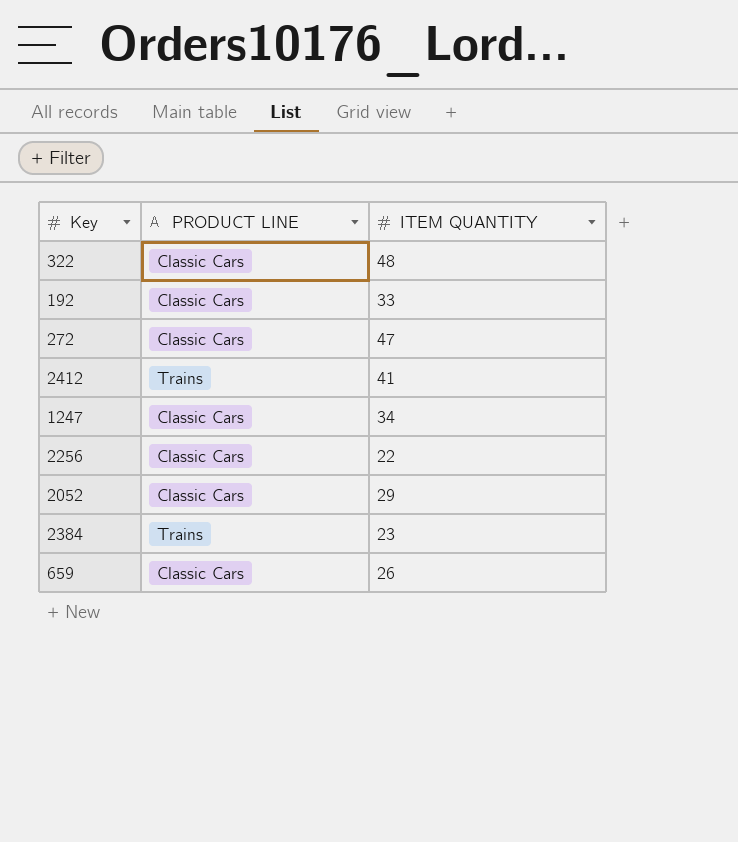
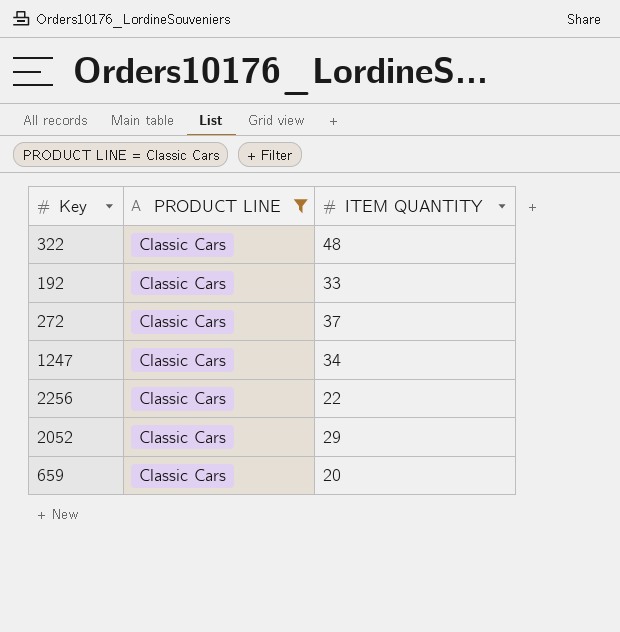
filter: none -> PRODUCT LINE = Classic Cars
272 | ITEM QUANTITY: 47 -> 37
659 | ITEM QUANTITY: 26 -> 20

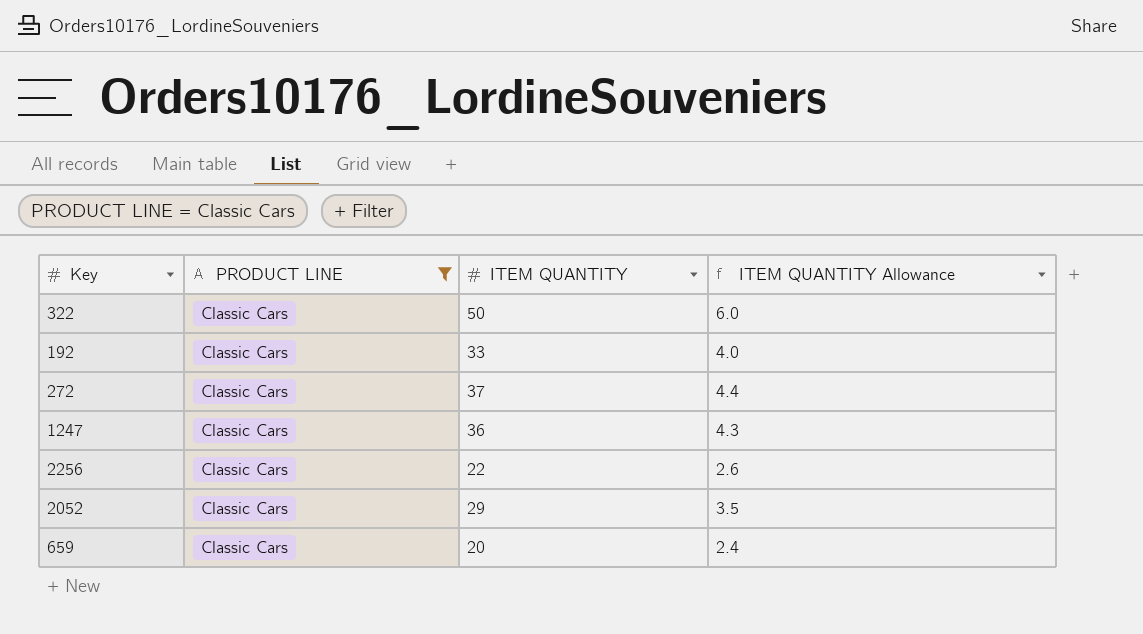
column ITEM QUANTITY Allowance | formula: none -> [ITEM QUANTITY] * 0.12
322 | ITEM QUANTITY: 48 -> 50
1247 | ITEM QUANTITY: 34 -> 36

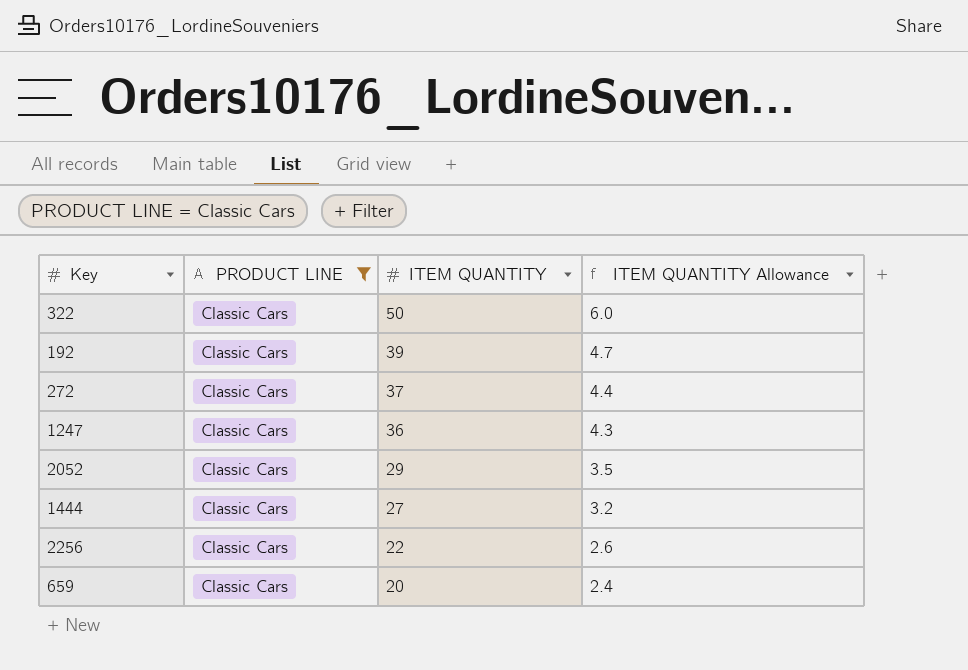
row order: none -> ITEM QUANTITY descending
192 | ITEM QUANTITY: 33 -> 39
192 | ITEM QUANTITY Allowance: 4.0 -> 4.7
row 1444: none -> Classic Cars | 27 | 3.2

